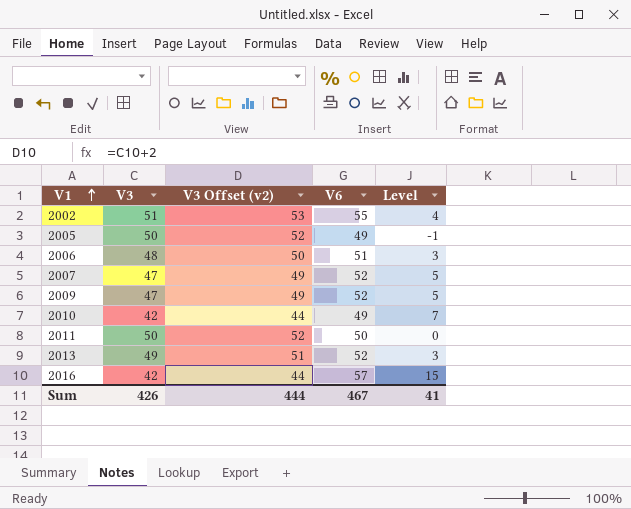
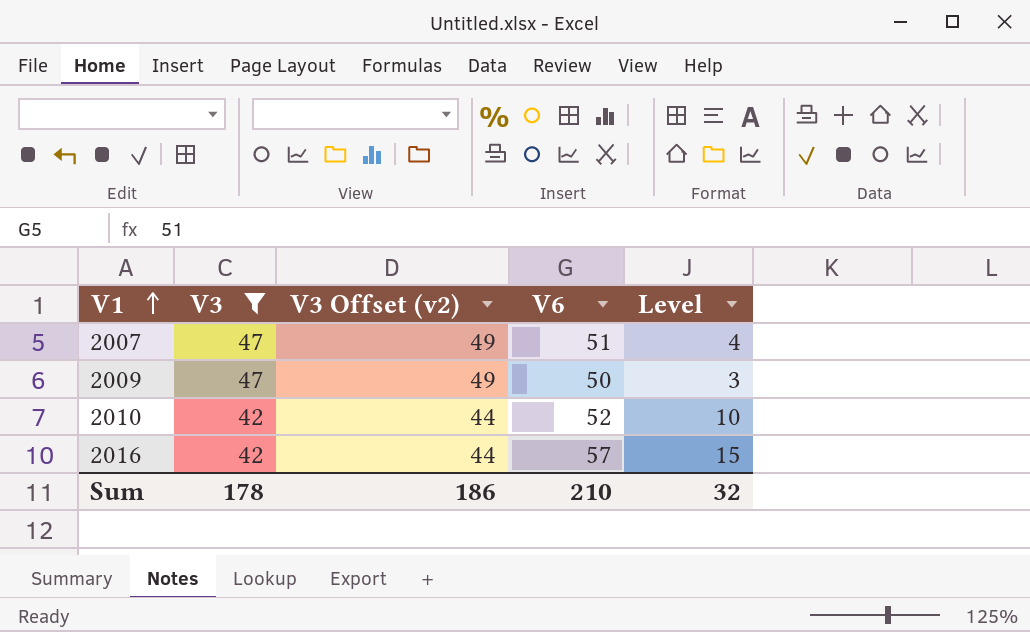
filter: none -> V3 <= 47
2007 | V6: 52 -> 51
2007 | Level: 5 -> 4
2009 | V6: 52 -> 50
2009 | Level: 5 -> 3
2010 | V6: 49 -> 52
2010 | Level: 7 -> 10
Sum | V3: 426 -> 178
Sum | V3 Offset (v2): 444 -> 186
Sum | V6: 467 -> 210
Sum | Level: 41 -> 32

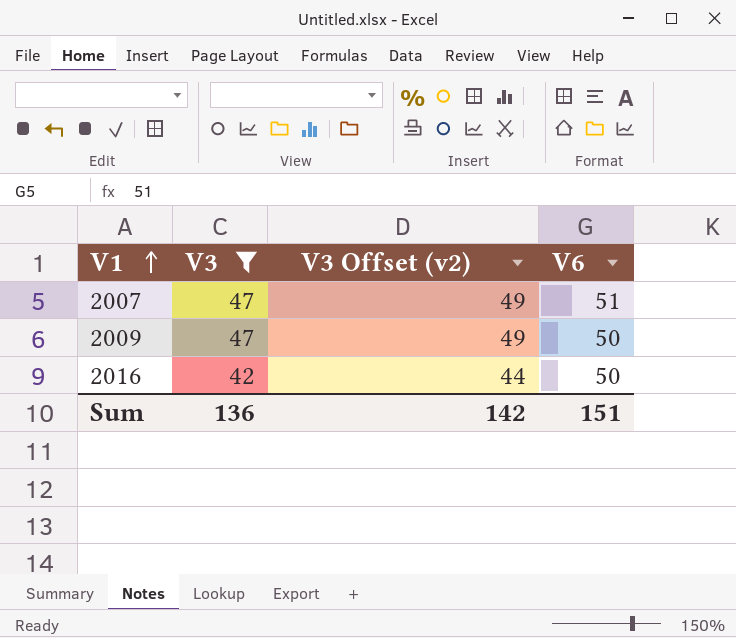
column Level | formula: [V6] - [V3] -> none
row 2010: 42 | 44 | 52 | 10 -> none
2016 | V6: 57 -> 50
Sum | V3: 178 -> 136
Sum | V3 Offset (v2): 186 -> 142
Sum | V6: 210 -> 151

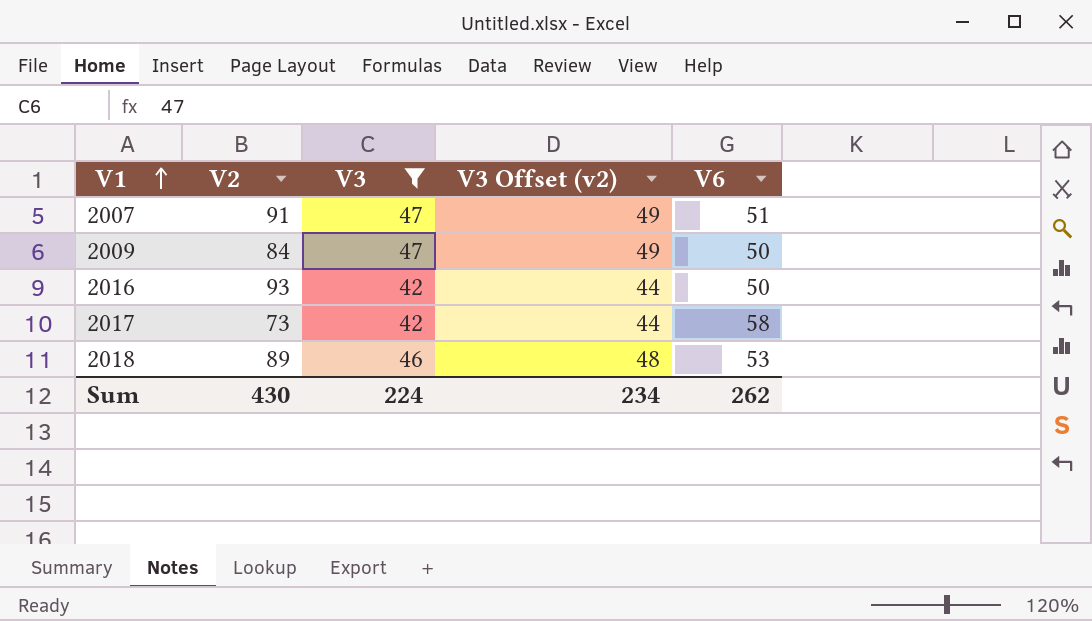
column V2 | position: none -> 2
row 2017: none -> 73 | 42 | 44 | 58
row 2018: none -> 89 | 46 | 48 | 53
Sum | V3: 136 -> 224
Sum | V3 Offset (v2): 142 -> 234
Sum | V6: 151 -> 262

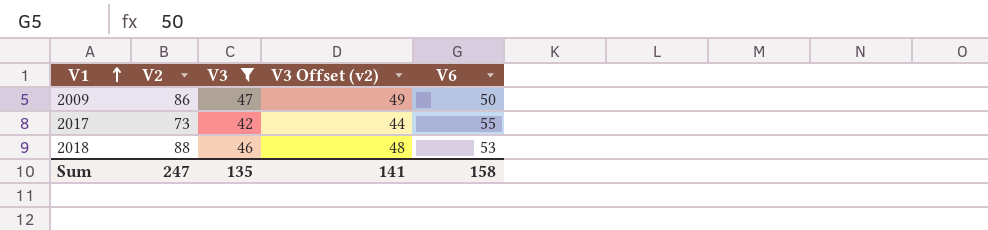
row 2007: 91 | 47 | 49 | 51 -> none
row 2016: 93 | 42 | 44 | 50 -> none
2009 | V2: 84 -> 86
2017 | V6: 58 -> 55
2018 | V2: 89 -> 88
Sum | V2: 430 -> 247
Sum | V3: 224 -> 135
Sum | V3 Offset (v2): 234 -> 141
Sum | V6: 262 -> 158

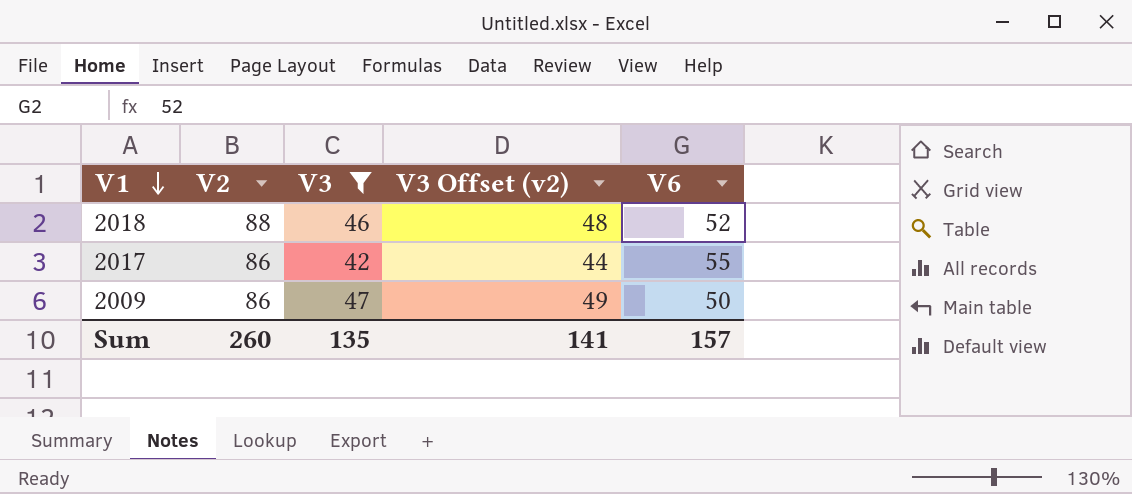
row order: V1 ascending -> V1 descending
2018 | V6: 53 -> 52
2017 | V2: 73 -> 86
Sum | V2: 247 -> 260
Sum | V6: 158 -> 157

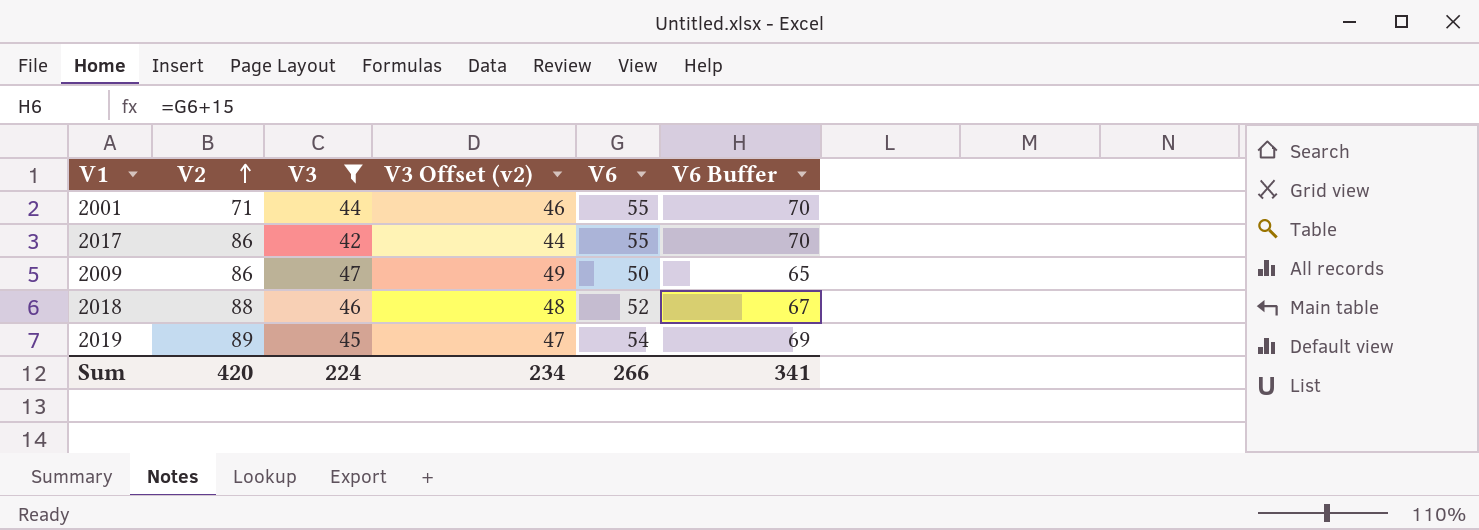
row order: V1 descending -> V2 ascending
column V6 Buffer | formula: none -> [V6] + 15
row 2001: none -> 71 | 44 | 46 | 55 | 70
row 2019: none -> 89 | 45 | 47 | 54 | 69
Sum | V2: 260 -> 420
Sum | V3: 135 -> 224
Sum | V3 Offset (v2): 141 -> 234
Sum | V6: 157 -> 266

